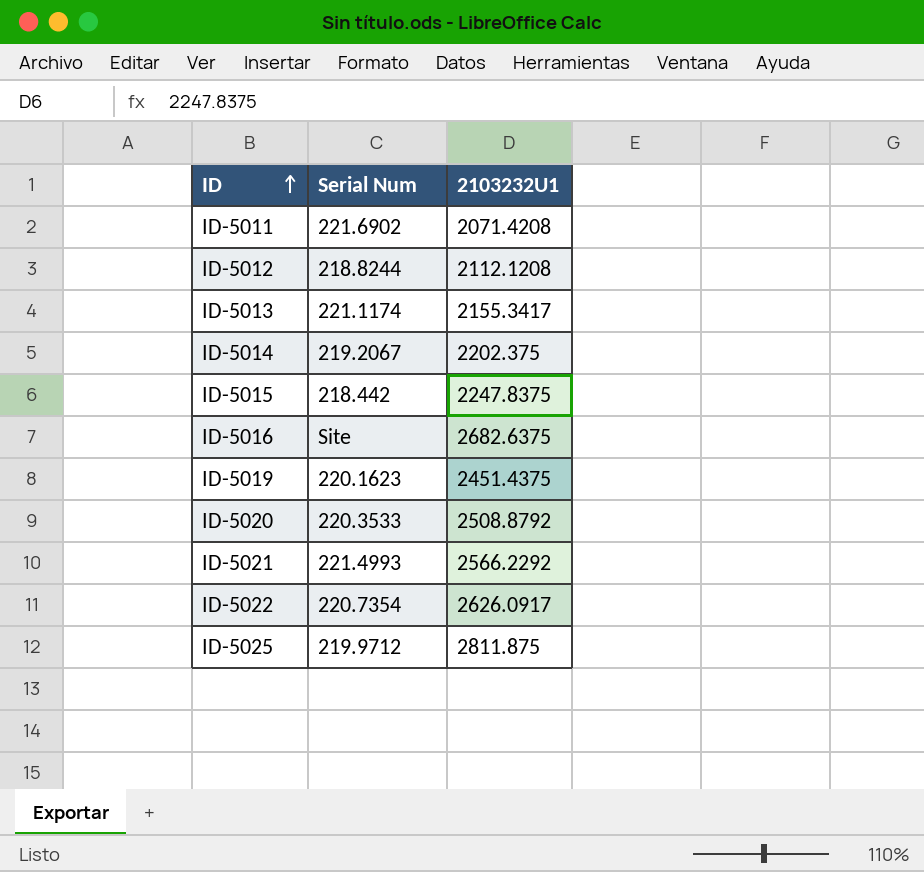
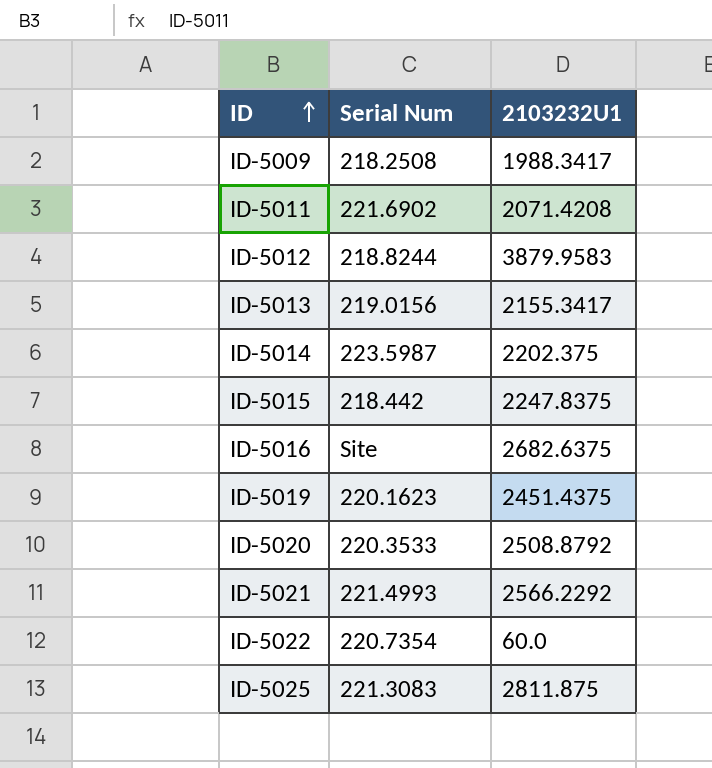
row ID-5009: none -> 218.2508 | 1988.3417
ID-5012 | 2103232U1: 2112.1208 -> 3879.9583
ID-5013 | Serial Num: 221.1174 -> 219.0156
ID-5014 | Serial Num: 219.2067 -> 223.5987
ID-5022 | 2103232U1: 2626.0917 -> 60.0
ID-5025 | Serial Num: 219.9712 -> 221.3083

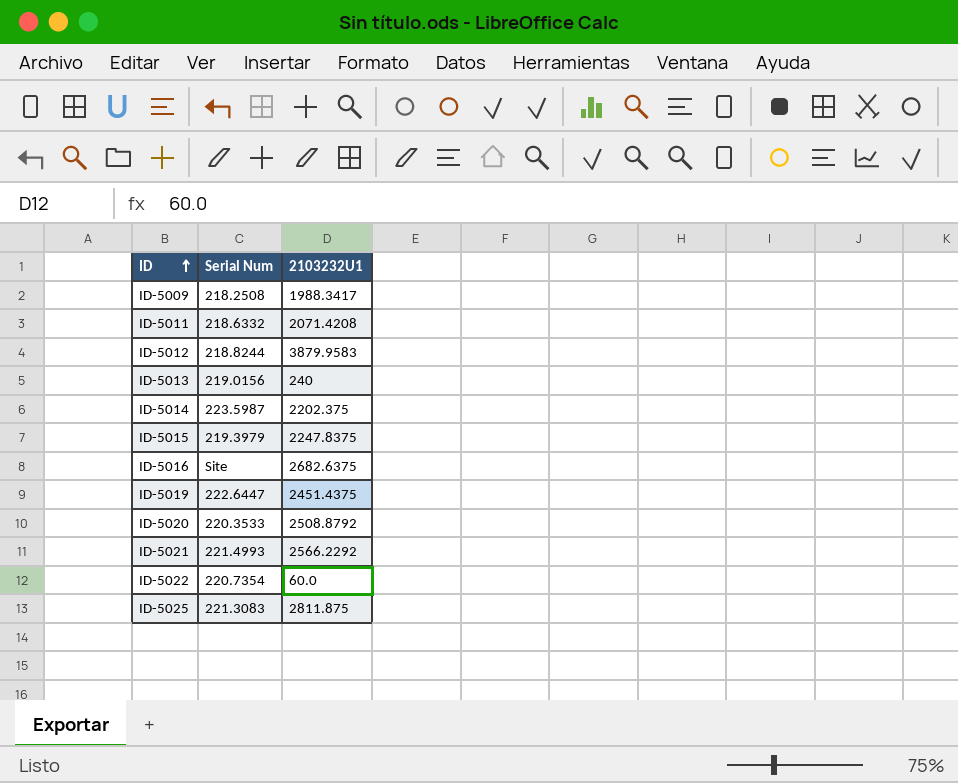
ID-5011 | Serial Num: 221.6902 -> 218.6332
ID-5013 | 2103232U1: 2155.3417 -> 240
ID-5015 | Serial Num: 218.442 -> 219.3979
ID-5019 | Serial Num: 220.1623 -> 222.6447

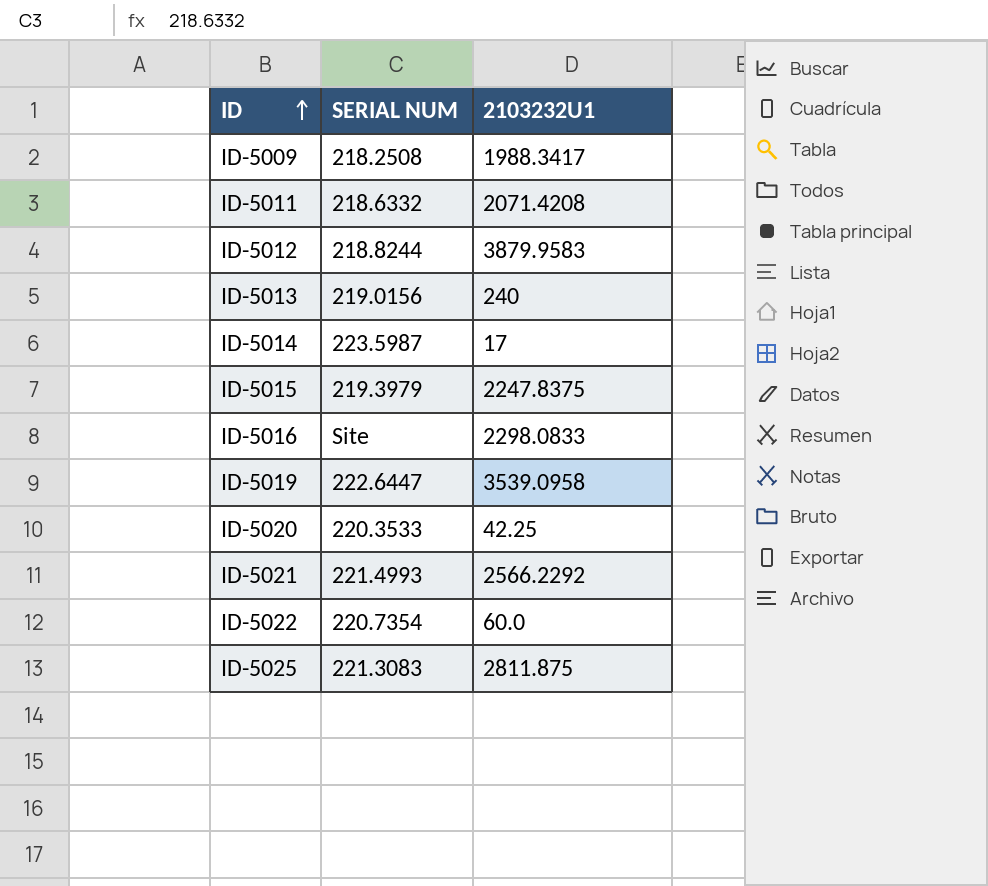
column name: Serial Num -> SERIAL NUM
ID-5014 | 2103232U1: 2202.375 -> 17
ID-5016 | 2103232U1: 2682.6375 -> 2298.0833
ID-5019 | 2103232U1: 2451.4375 -> 3539.0958
ID-5020 | 2103232U1: 2508.8792 -> 42.25

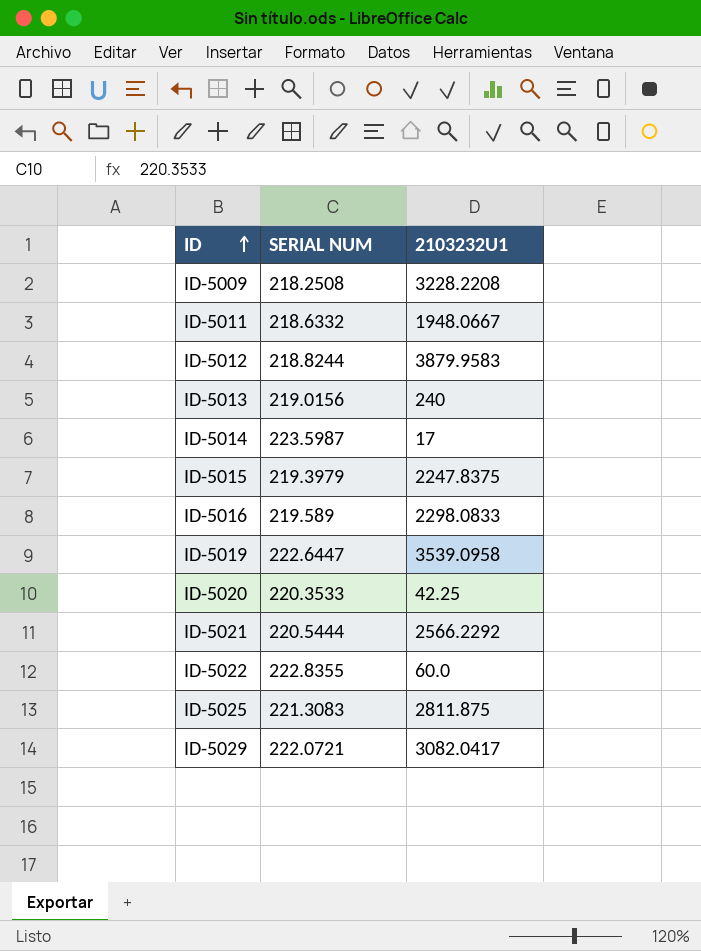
ID-5009 | 2103232U1: 1988.3417 -> 3228.2208
ID-5011 | 2103232U1: 2071.4208 -> 1948.0667
ID-5016 | SERIAL NUM: Site -> 219.589
ID-5021 | SERIAL NUM: 221.4993 -> 220.5444
ID-5022 | SERIAL NUM: 220.7354 -> 222.8355
row ID-5029: none -> 222.0721 | 3082.0417

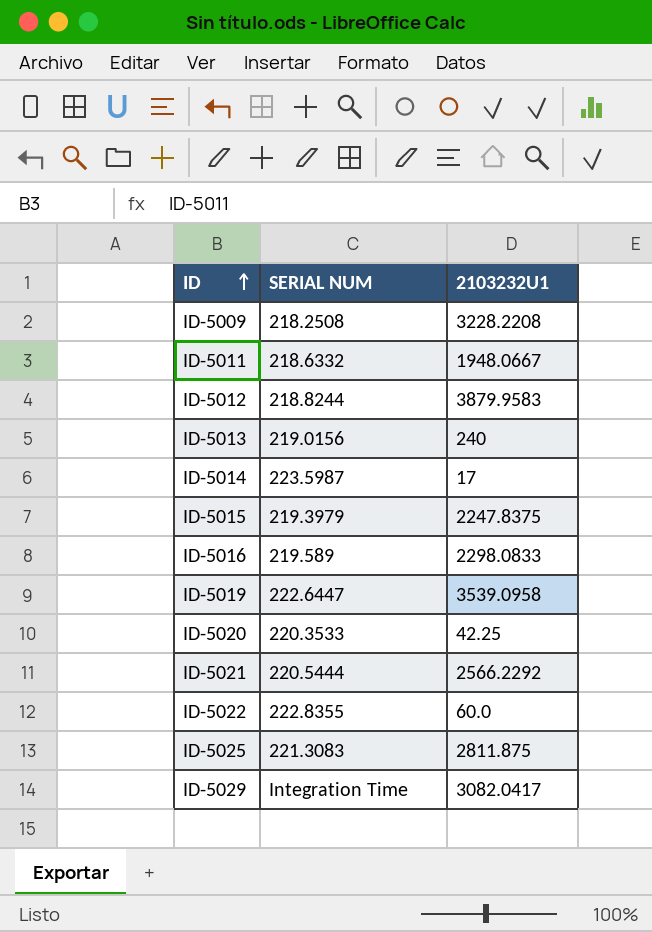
ID-5029 | SERIAL NUM: 222.0721 -> Integration Time

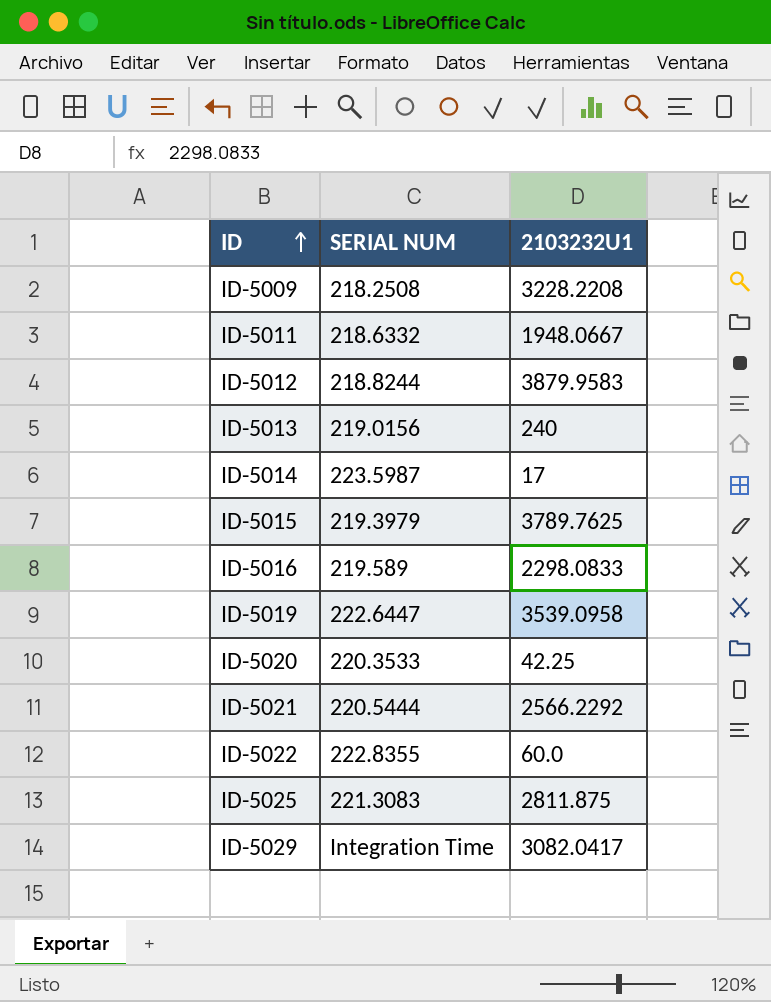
ID-5015 | 2103232U1: 2247.8375 -> 3789.7625

